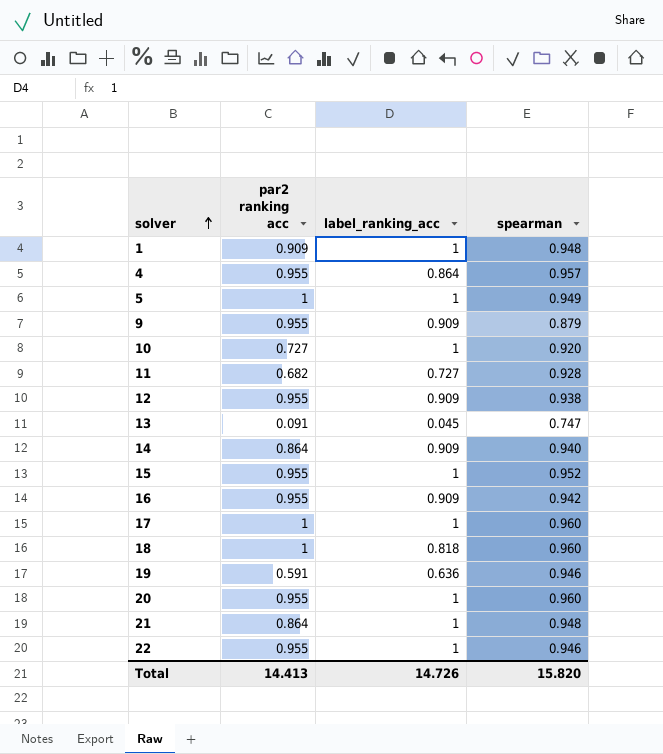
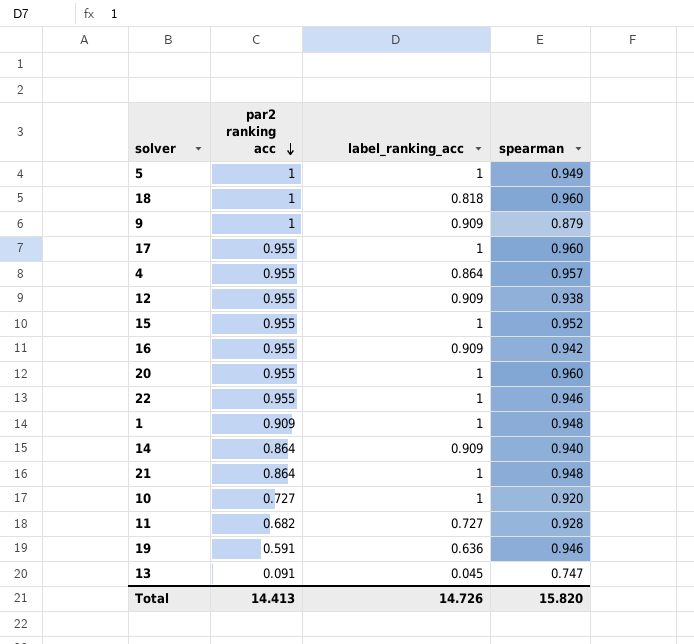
row order: solver ascending -> par2 ranking acc descending
9 | par2 ranking acc: 0.955 -> 1
17 | par2 ranking acc: 1 -> 0.955

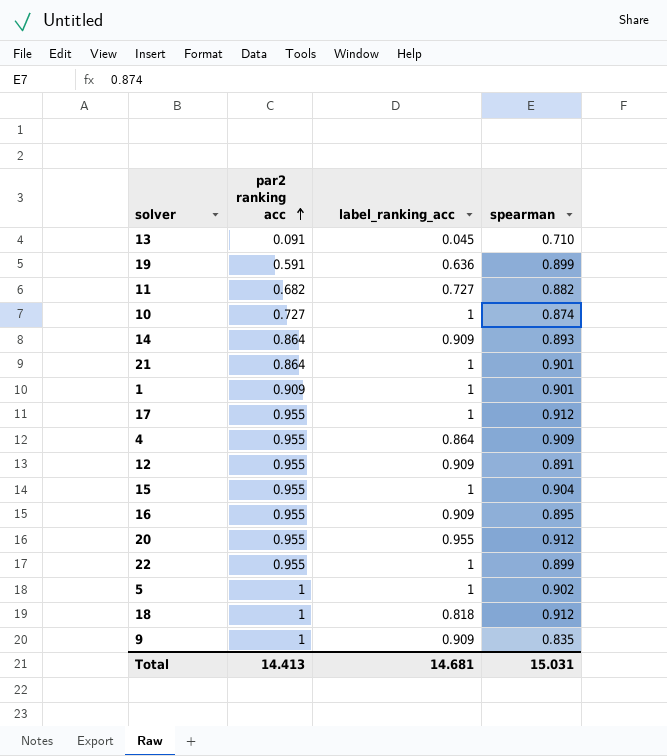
row order: par2 ranking acc descending -> par2 ranking acc ascending
13 | spearman: 0.747 -> 0.710
19 | spearman: 0.946 -> 0.899
11 | spearman: 0.928 -> 0.882
10 | spearman: 0.920 -> 0.874
14 | spearman: 0.940 -> 0.893
21 | spearman: 0.948 -> 0.901
1 | spearman: 0.948 -> 0.901
17 | spearman: 0.960 -> 0.912
4 | spearman: 0.957 -> 0.909
12 | spearman: 0.938 -> 0.891
15 | spearman: 0.952 -> 0.904
16 | spearman: 0.942 -> 0.895
20 | label_ranking_acc: 1 -> 0.955
20 | spearman: 0.960 -> 0.912
22 | spearman: 0.946 -> 0.899
5 | spearman: 0.949 -> 0.902
18 | spearman: 0.960 -> 0.912
9 | spearman: 0.879 -> 0.835
Total | label_ranking_acc: 14.726 -> 14.681
Total | spearman: 15.820 -> 15.031

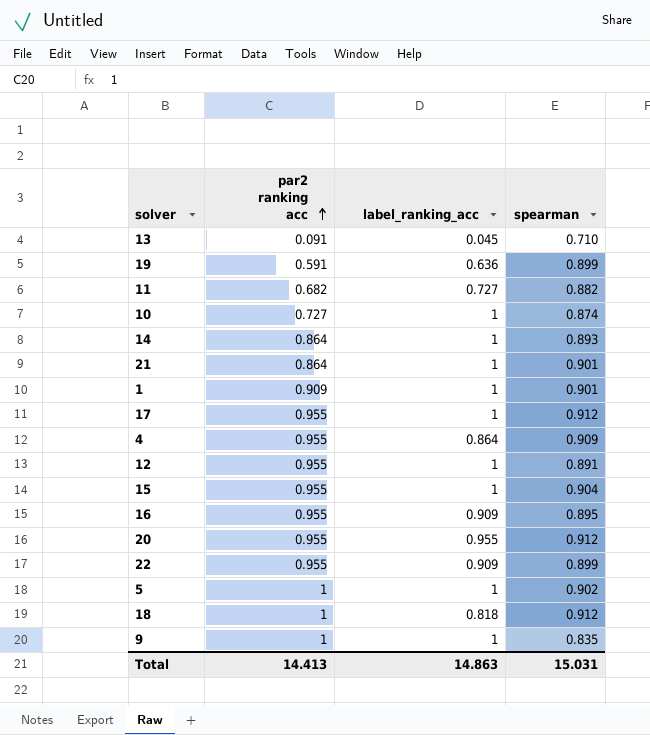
14 | label_ranking_acc: 0.909 -> 1
12 | label_ranking_acc: 0.909 -> 1
22 | label_ranking_acc: 1 -> 0.909
9 | label_ranking_acc: 0.909 -> 1
Total | label_ranking_acc: 14.681 -> 14.863

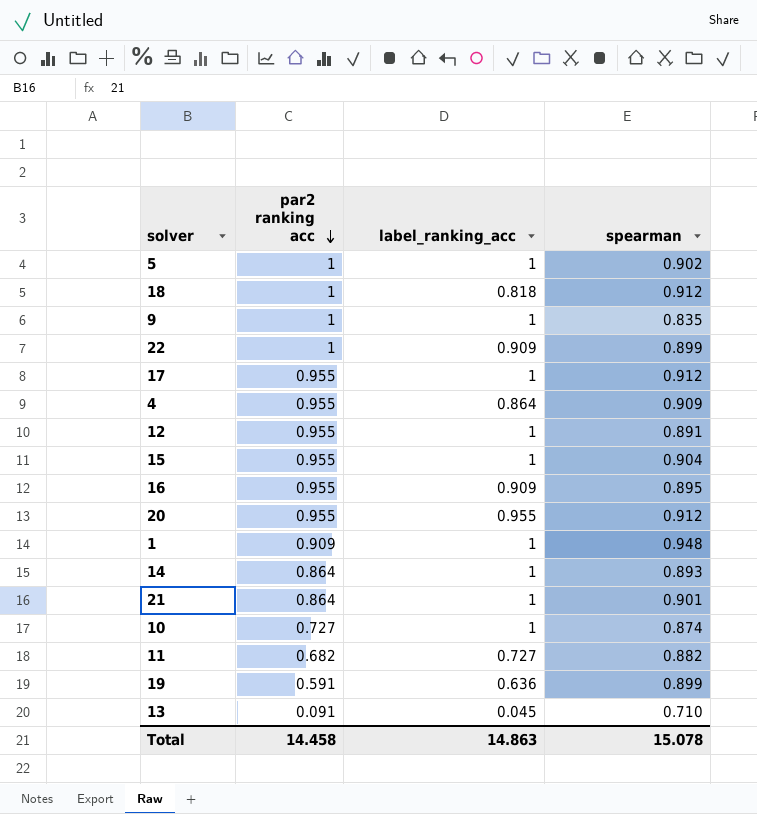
row order: par2 ranking acc ascending -> par2 ranking acc descending
22 | par2 ranking acc: 0.955 -> 1
1 | spearman: 0.901 -> 0.948
Total | par2 ranking acc: 14.413 -> 14.458
Total | spearman: 15.031 -> 15.078

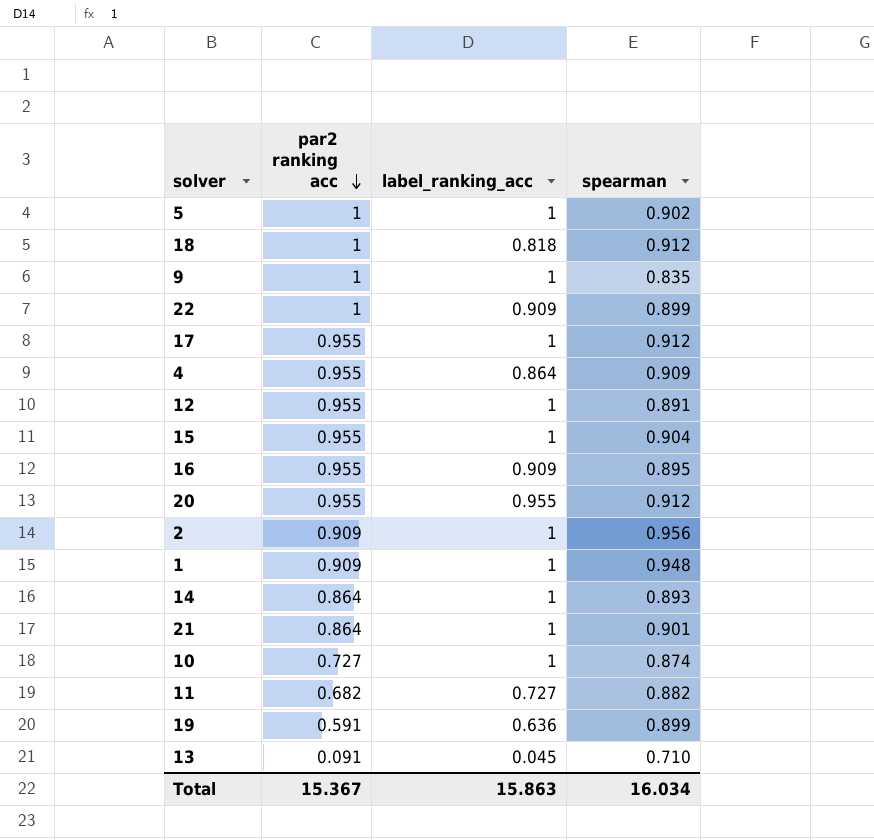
row 2: none -> 0.909 | 1 | 0.956
Total | par2 ranking acc: 14.458 -> 15.367
Total | label_ranking_acc: 14.863 -> 15.863
Total | spearman: 15.078 -> 16.034

